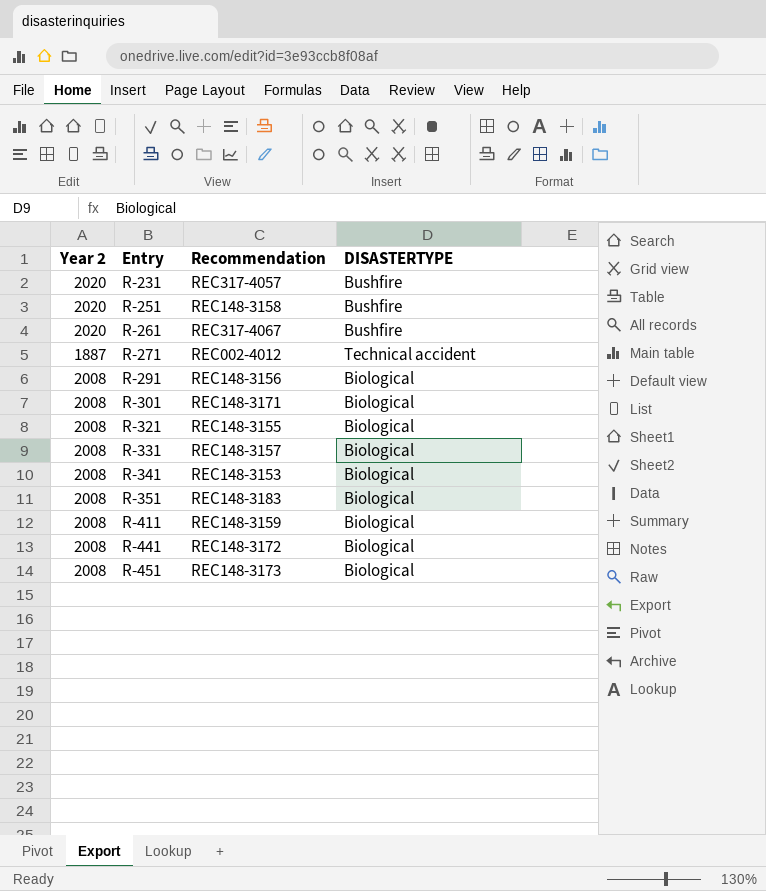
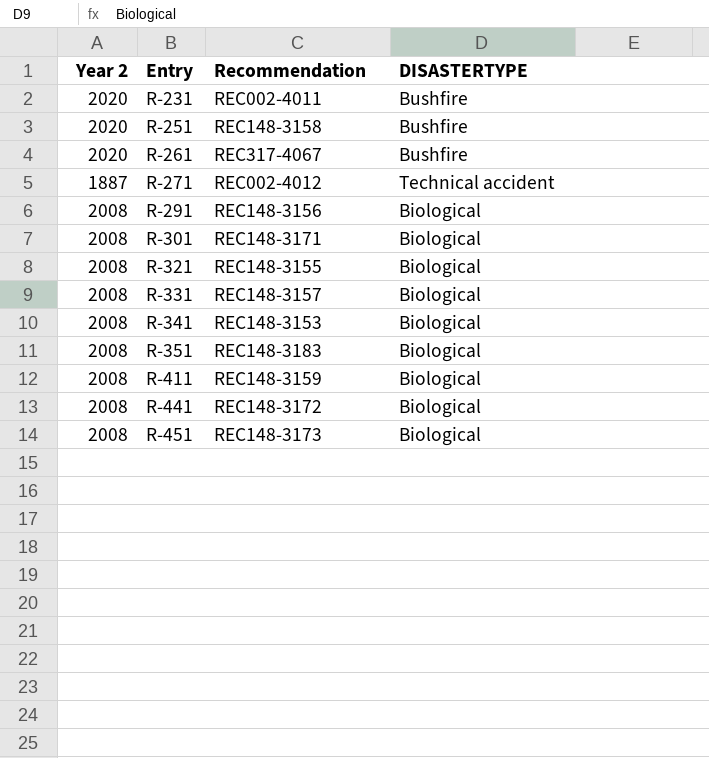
R-231 | Recommendation: REC317-4057 -> REC002-4011

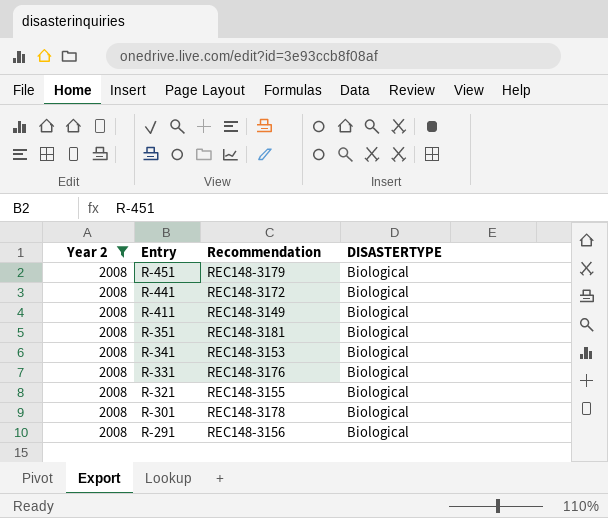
filter: none -> Year 2 = 2008
row order: Entry ascending -> Entry descending
R-451 | Recommendation: REC148-3173 -> REC148-3179
R-411 | Recommendation: REC148-3159 -> REC148-3149
R-351 | Recommendation: REC148-3183 -> REC148-3181
R-331 | Recommendation: REC148-3157 -> REC148-3176
R-301 | Recommendation: REC148-3171 -> REC148-3178

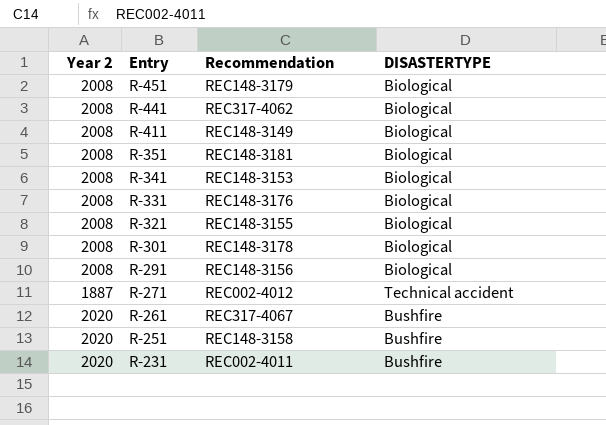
filter: Year 2 = 2008 -> none
R-441 | Recommendation: REC148-3172 -> REC317-4062

